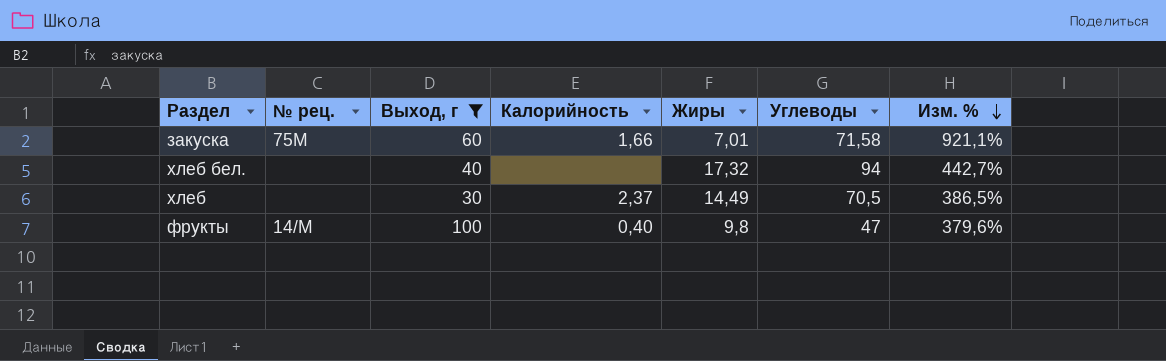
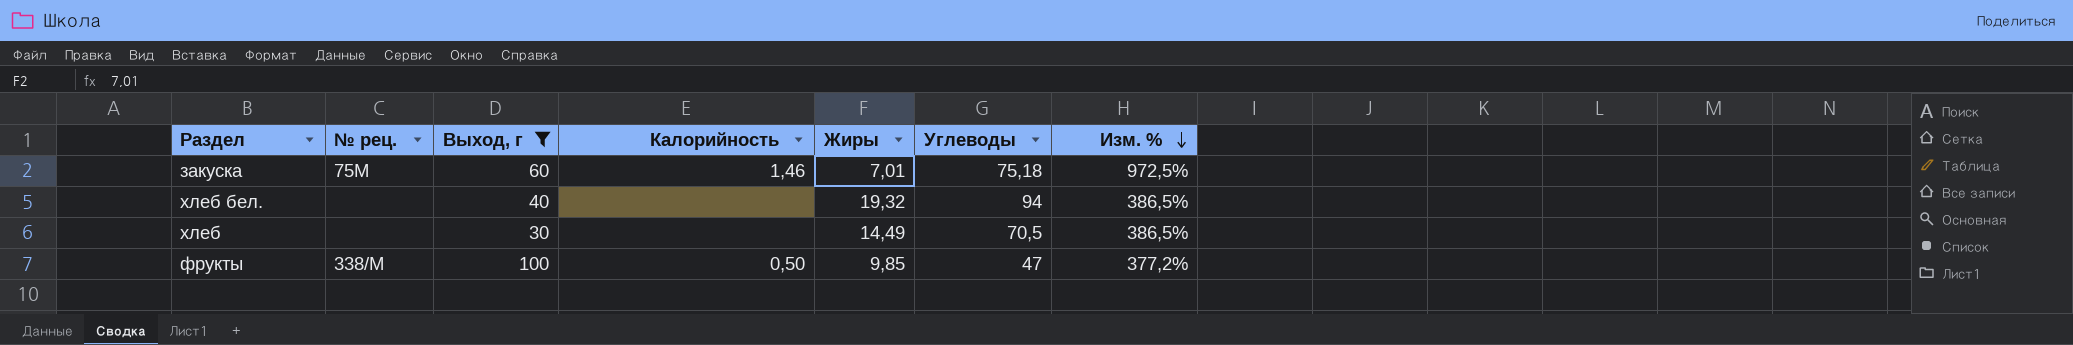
закуска | Калорийность: 1,66 -> 1,46
закуска | Углеводы: 71,58 -> 75,18
закуска | Изм. %: 921,1% -> 972,5%
хлеб бел. | Жиры: 17,32 -> 19,32
хлеб бел. | Изм. %: 442,7% -> 386,5%
хлеб | Калорийность: 2,37 -> none
фрукты | № рец.: 14/М -> 338/М
фрукты | Калорийность: 0,40 -> 0,50
фрукты | Жиры: 9,8 -> 9,85
фрукты | Изм. %: 379,6% -> 377,2%

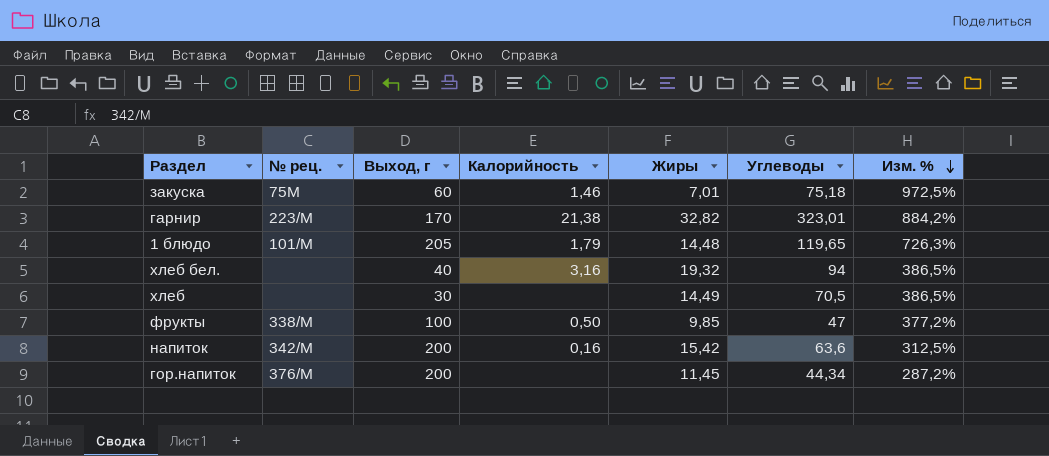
filter: Выход, г <= 100 -> none
хлеб бел. | Калорийность: none -> 3,16

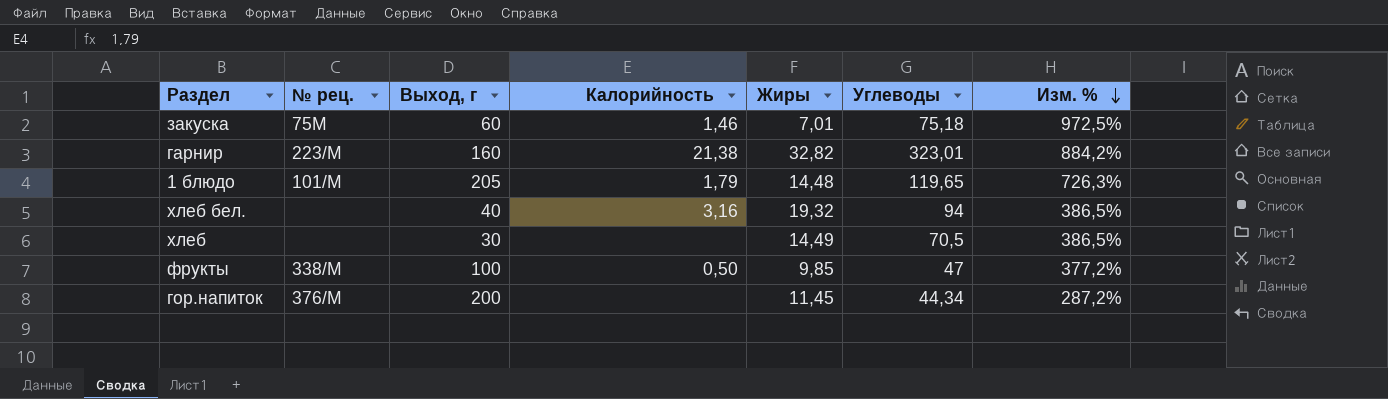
row напиток: 342/М | 200 | 0,16 | 15,42 | 63,6 | 312,5% -> none
гарнир | Выход, г: 170 -> 160

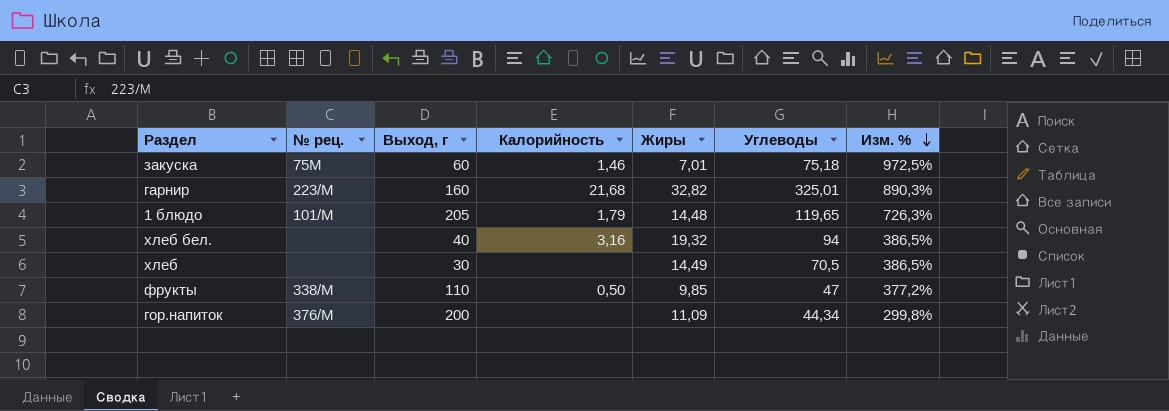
гарнир | Калорийность: 21,38 -> 21,68
гарнир | Углеводы: 323,01 -> 325,01
гарнир | Изм. %: 884,2% -> 890,3%
фрукты | Выход, г: 100 -> 110
гор.напиток | Жиры: 11,45 -> 11,09
гор.напиток | Изм. %: 287,2% -> 299,8%

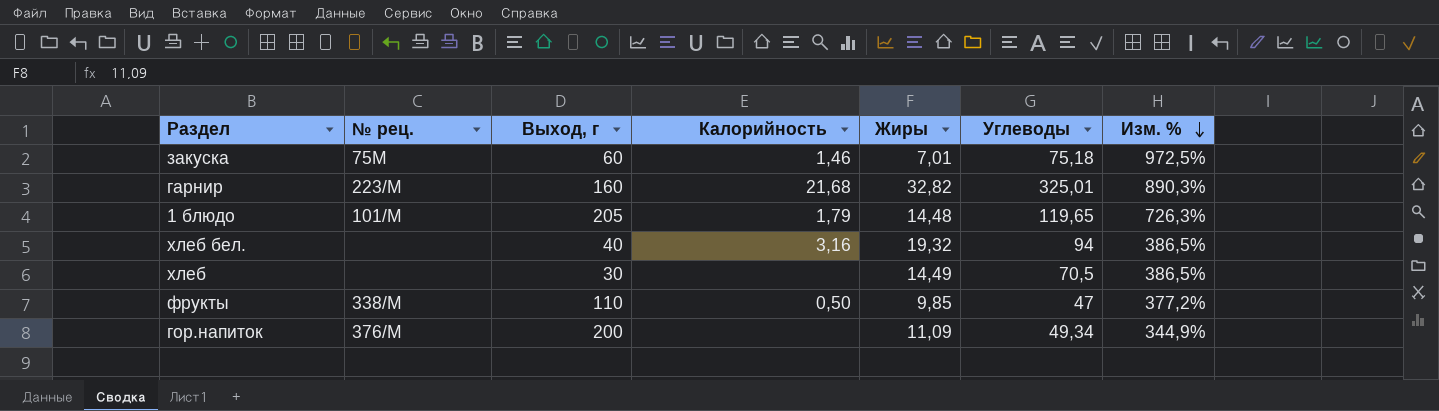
гор.напиток | Углеводы: 44,34 -> 49,34
гор.напиток | Изм. %: 299,8% -> 344,9%

